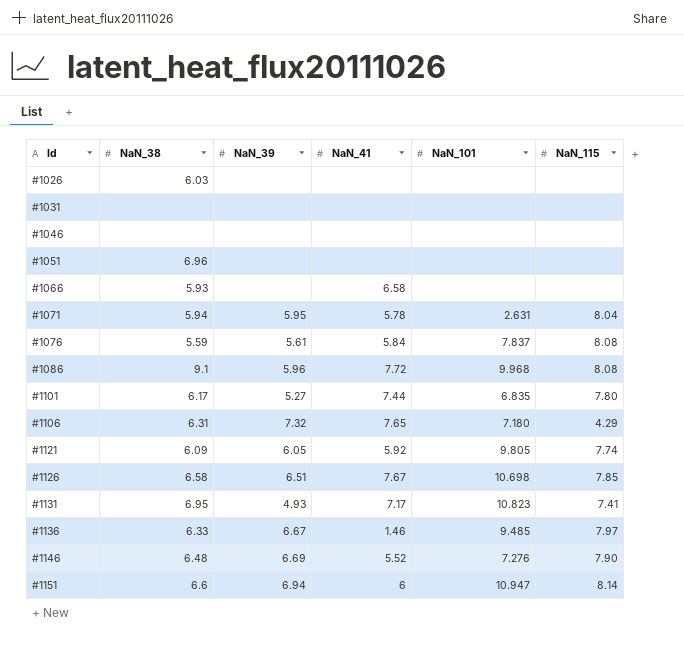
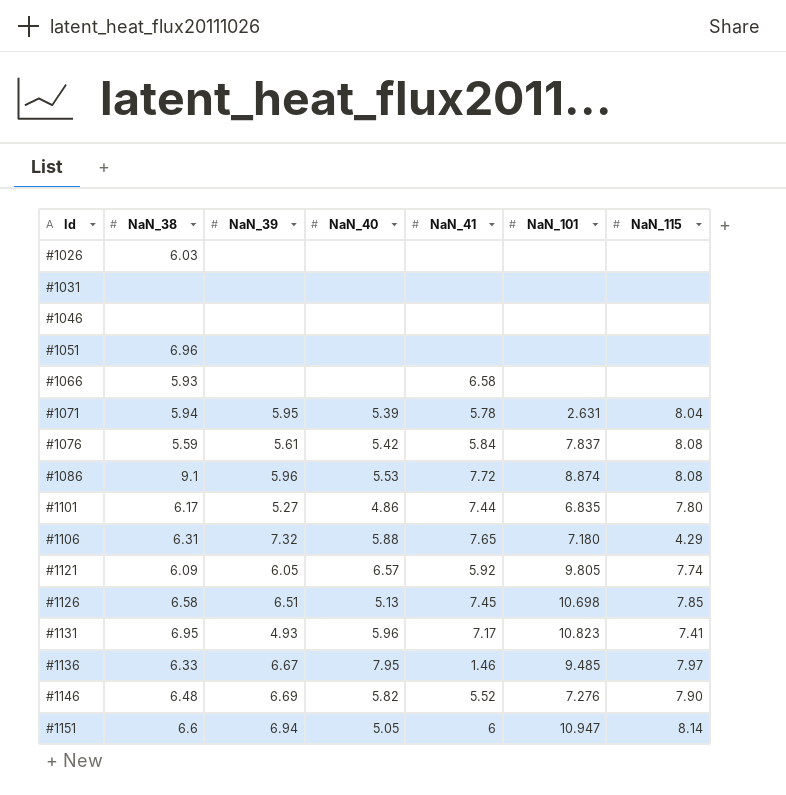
column NaN_40 | position: none -> 4
#1086 | NaN_101: 9.968 -> 8.874
#1126 | NaN_41: 7.67 -> 7.45

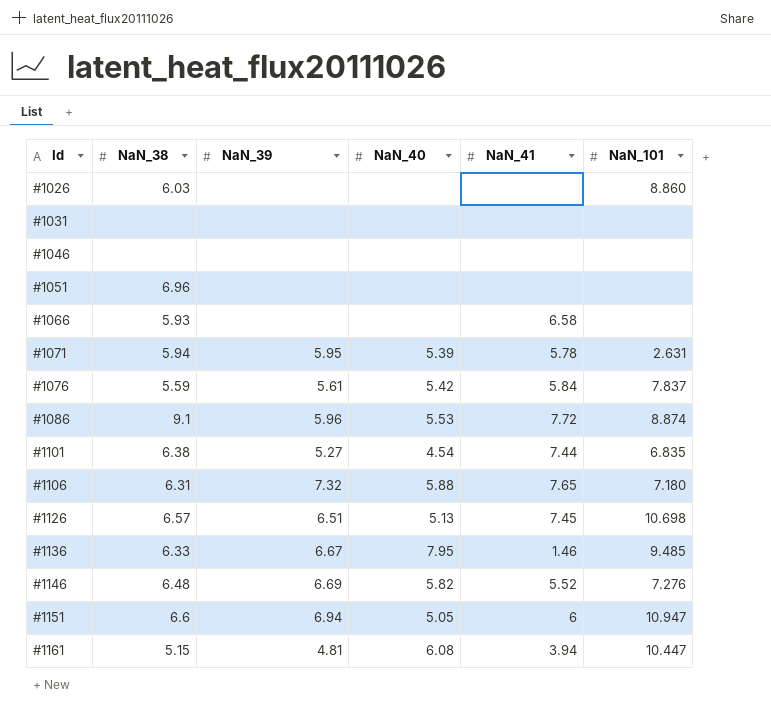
column NaN_115 | position: 7 -> none
row #1121: 6.09 | 6.05 | 6.57 | 5.92 | 9.805 | 7.74 -> none
row #1131: 6.95 | 4.93 | 5.96 | 7.17 | 10.823 | 7.41 -> none
#1026 | NaN_101: none -> 8.860
#1101 | NaN_38: 6.17 -> 6.38
#1101 | NaN_40: 4.86 -> 4.54
#1126 | NaN_38: 6.58 -> 6.57
row #1161: none -> 5.15 | 4.81 | 6.08 | 3.94 | 10.447

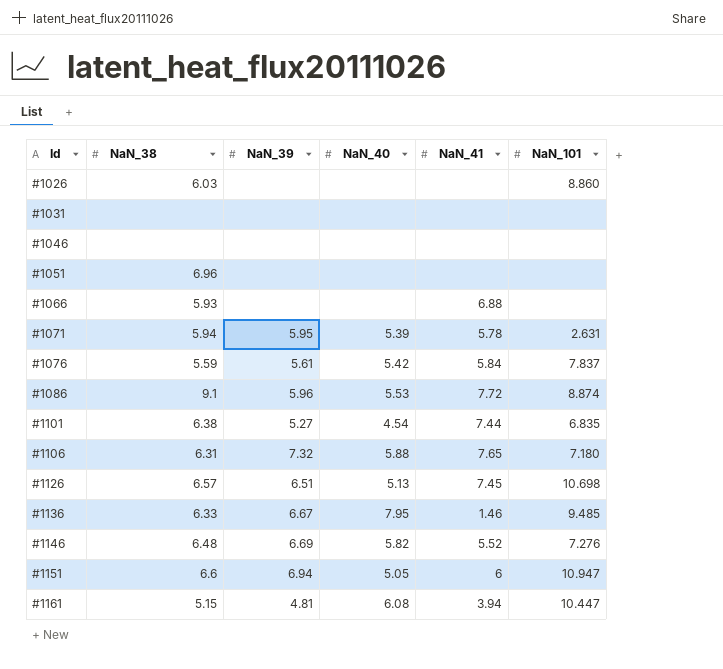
#1066 | NaN_41: 6.58 -> 6.88

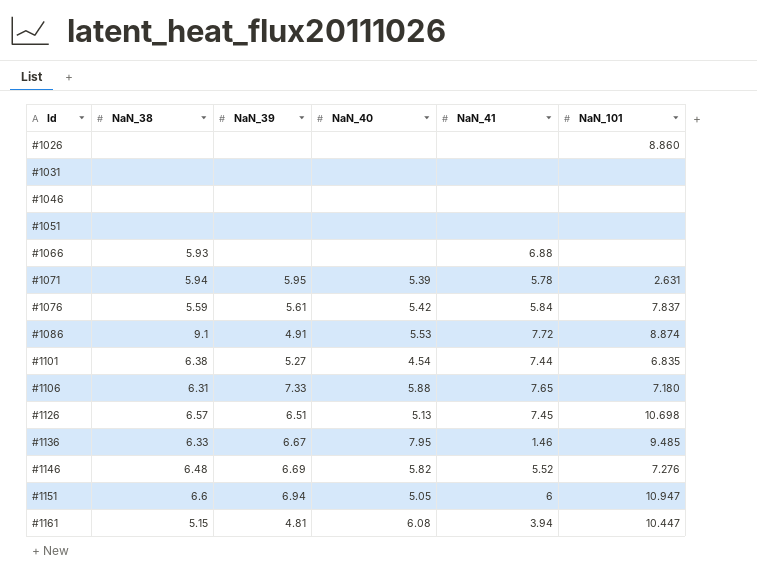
#1026 | NaN_38: 6.03 -> none
#1051 | NaN_38: 6.96 -> none
#1086 | NaN_39: 5.96 -> 4.91
#1106 | NaN_39: 7.32 -> 7.33

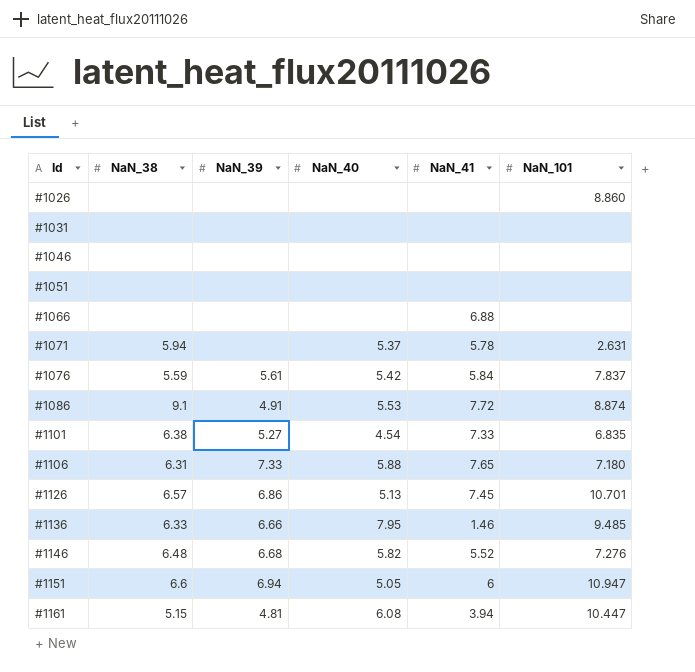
#1066 | NaN_38: 5.93 -> none
#1071 | NaN_39: 5.95 -> none
#1071 | NaN_40: 5.39 -> 5.37
#1101 | NaN_41: 7.44 -> 7.33
#1126 | NaN_39: 6.51 -> 6.86
#1126 | NaN_101: 10.698 -> 10.701
#1136 | NaN_39: 6.67 -> 6.66
#1146 | NaN_39: 6.69 -> 6.68

